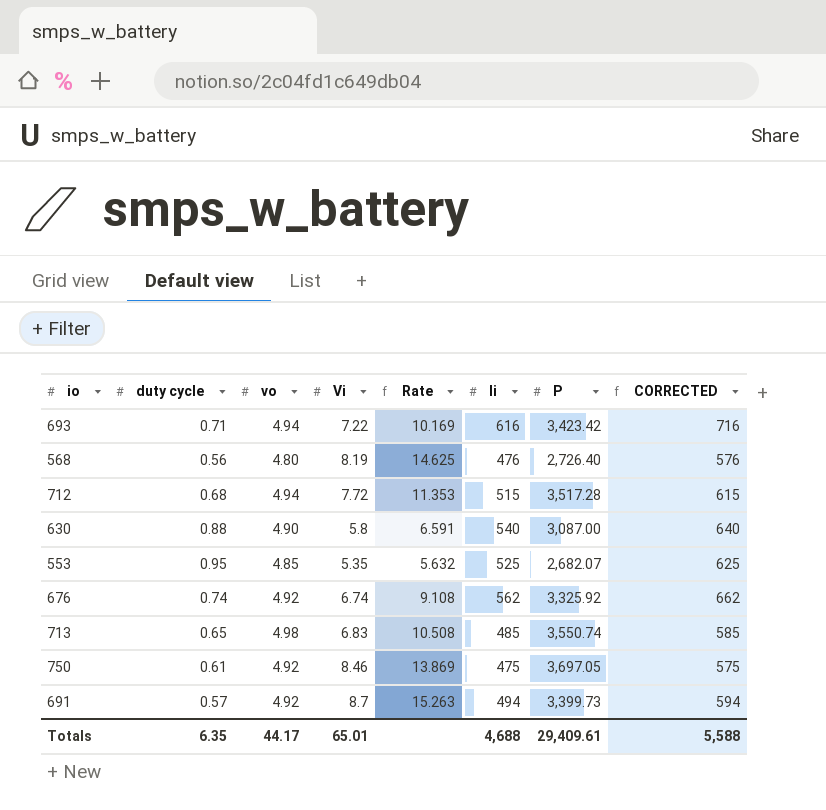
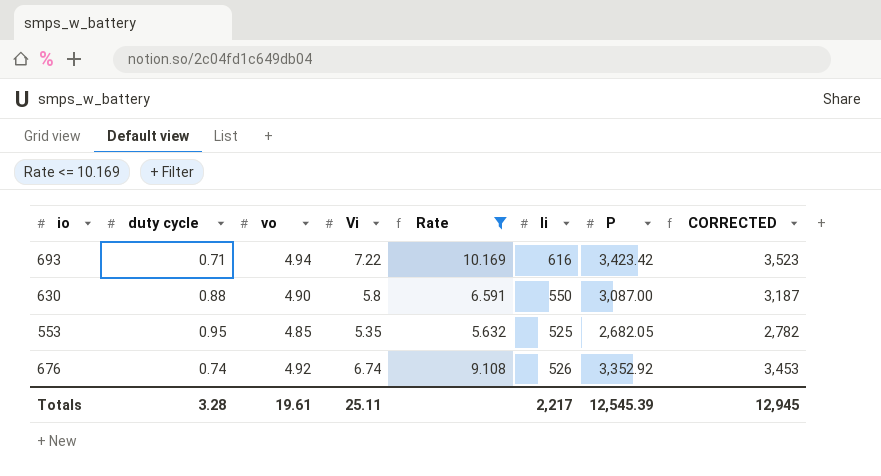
filter: none -> Rate <= 10.169
column CORRECTED | formula: [Ii] + 100 -> [P] + 100
630 | Ii: 540 -> 550
553 | P: 2,682.07 -> 2,682.05
676 | Ii: 562 -> 526
676 | P: 3,325.92 -> 3,352.92
Totals | duty cycle: 6.35 -> 3.28
Totals | vo: 44.17 -> 19.61
Totals | Vi: 65.01 -> 25.11
Totals | Ii: 4,688 -> 2,217
Totals | P: 29,409.61 -> 12,545.39
Totals | CORRECTED: 5,588 -> 12,945

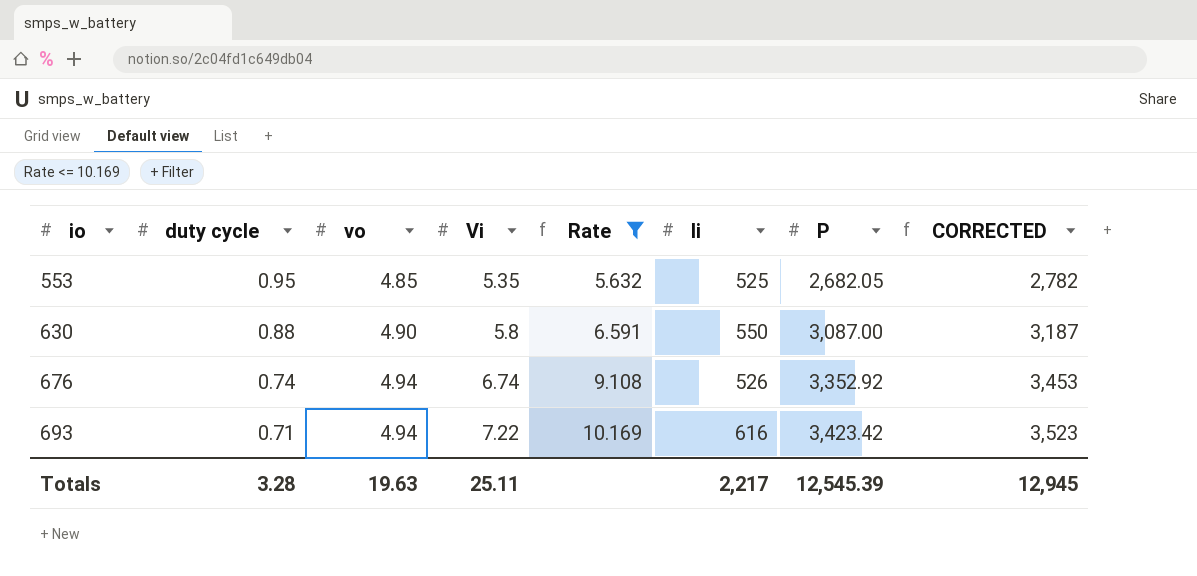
row order: none -> io ascending
676 | vo: 4.92 -> 4.94
Totals | vo: 19.61 -> 19.63

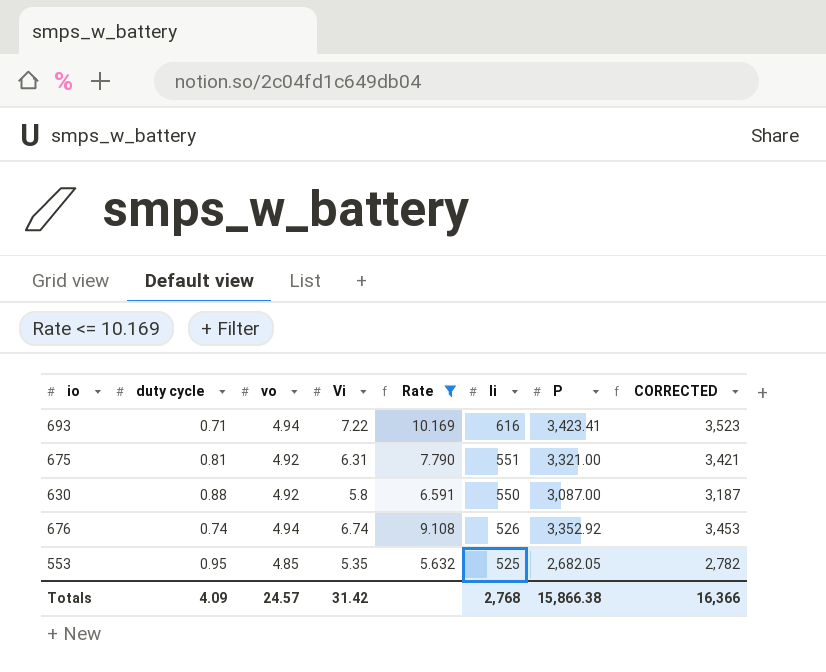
row order: io ascending -> Ii descending
693 | P: 3,423.42 -> 3,423.41
row 675: none -> 0.81 | 4.92 | 6.31 | 7.790 | 551 | 3,321.00 | 3,421
630 | vo: 4.90 -> 4.92
Totals | duty cycle: 3.28 -> 4.09
Totals | vo: 19.63 -> 24.57
Totals | Vi: 25.11 -> 31.42
Totals | Ii: 2,217 -> 2,768
Totals | P: 12,545.39 -> 15,866.38
Totals | CORRECTED: 12,945 -> 16,366

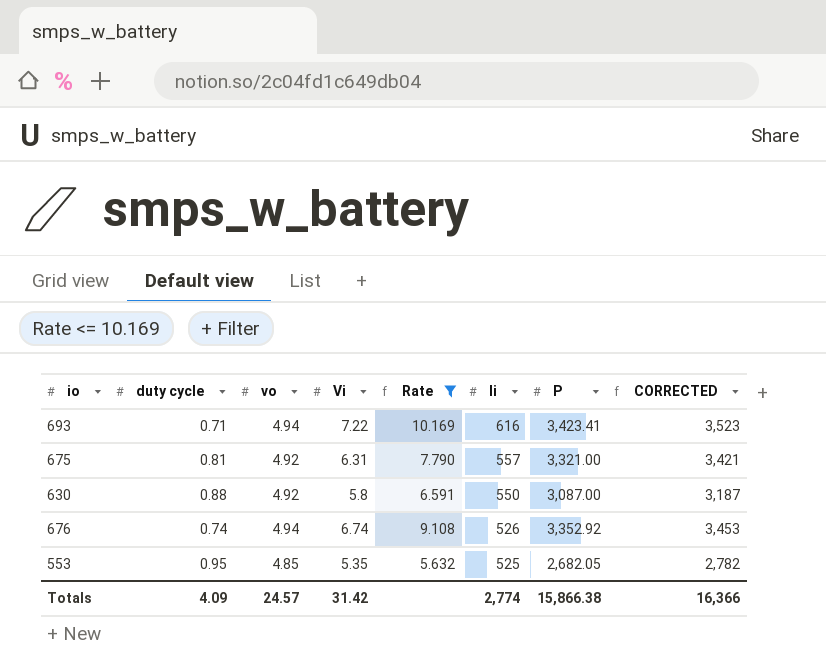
675 | Ii: 551 -> 557
Totals | Ii: 2,768 -> 2,774

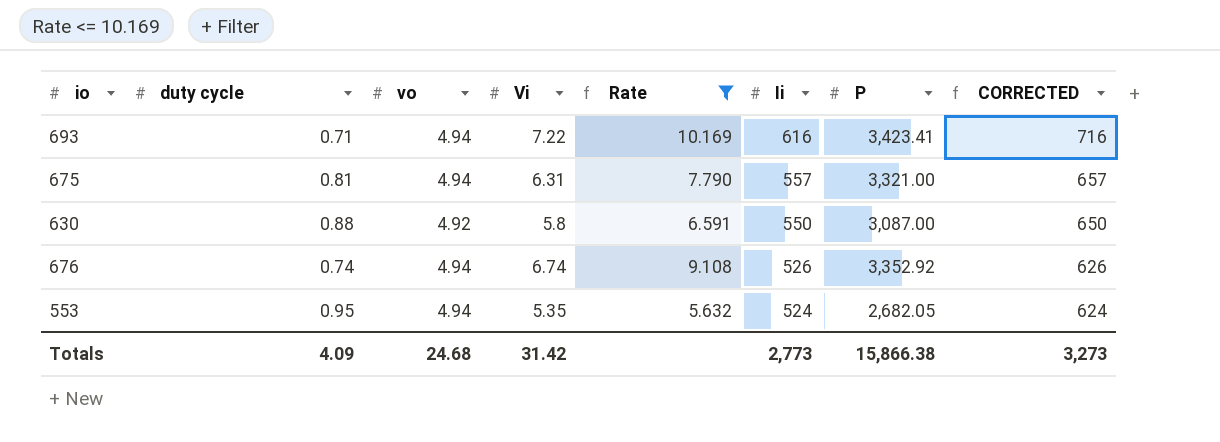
column CORRECTED | formula: [P] + 100 -> [Ii] + 100
675 | vo: 4.92 -> 4.94
553 | vo: 4.85 -> 4.94
553 | Ii: 525 -> 524
Totals | vo: 24.57 -> 24.68
Totals | Ii: 2,774 -> 2,773
Totals | CORRECTED: 16,366 -> 3,273

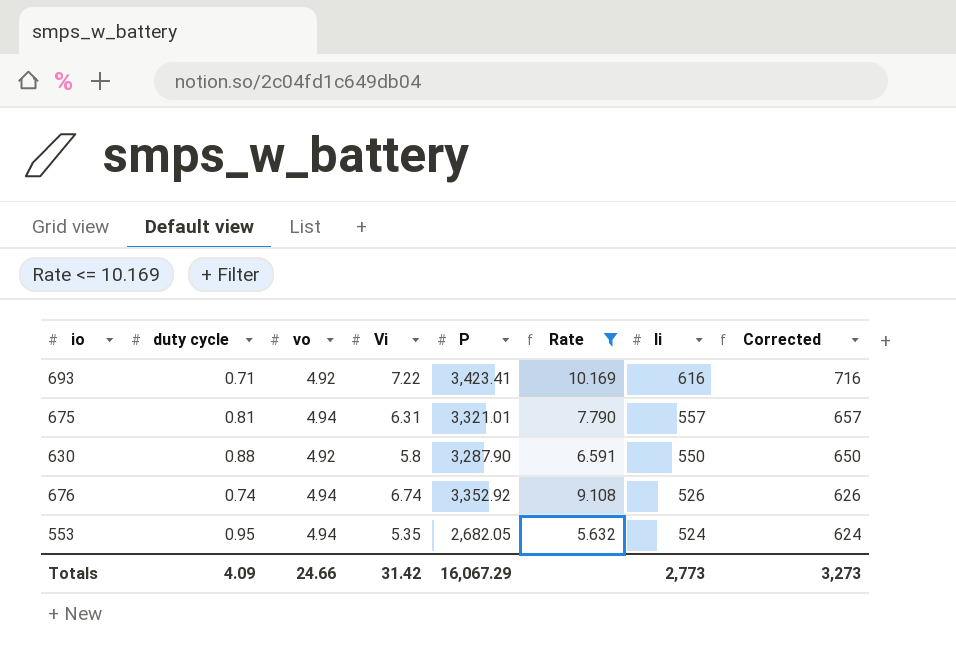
column P | position: 7 -> 5
column name: CORRECTED -> Corrected
693 | vo: 4.94 -> 4.92
675 | P: 3,321.00 -> 3,321.01
630 | P: 3,087.00 -> 3,287.90
Totals | vo: 24.68 -> 24.66
Totals | P: 15,866.38 -> 16,067.29

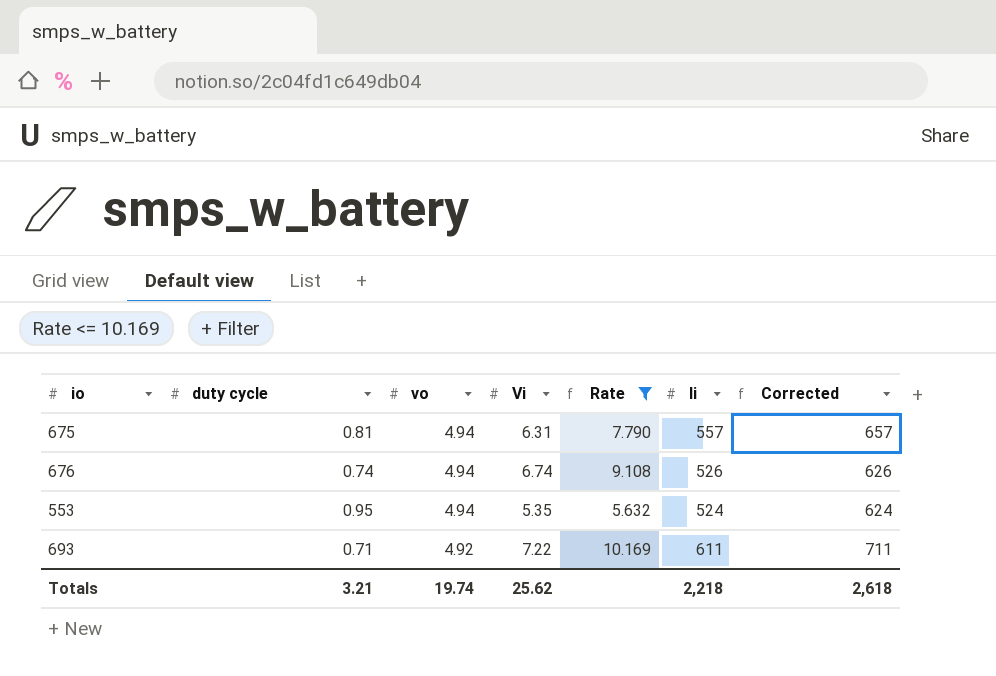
row order: Ii descending -> vo descending
column P | position: 5 -> none
row 630: 0.88 | 4.92 | 5.8 | 3,287.90 | 6.591 | 550 | 650 -> none
693 | Ii: 616 -> 611
693 | Corrected: 716 -> 711
Totals | duty cycle: 4.09 -> 3.21
Totals | vo: 24.66 -> 19.74
Totals | Vi: 31.42 -> 25.62
Totals | Ii: 2,773 -> 2,218
Totals | Corrected: 3,273 -> 2,618

